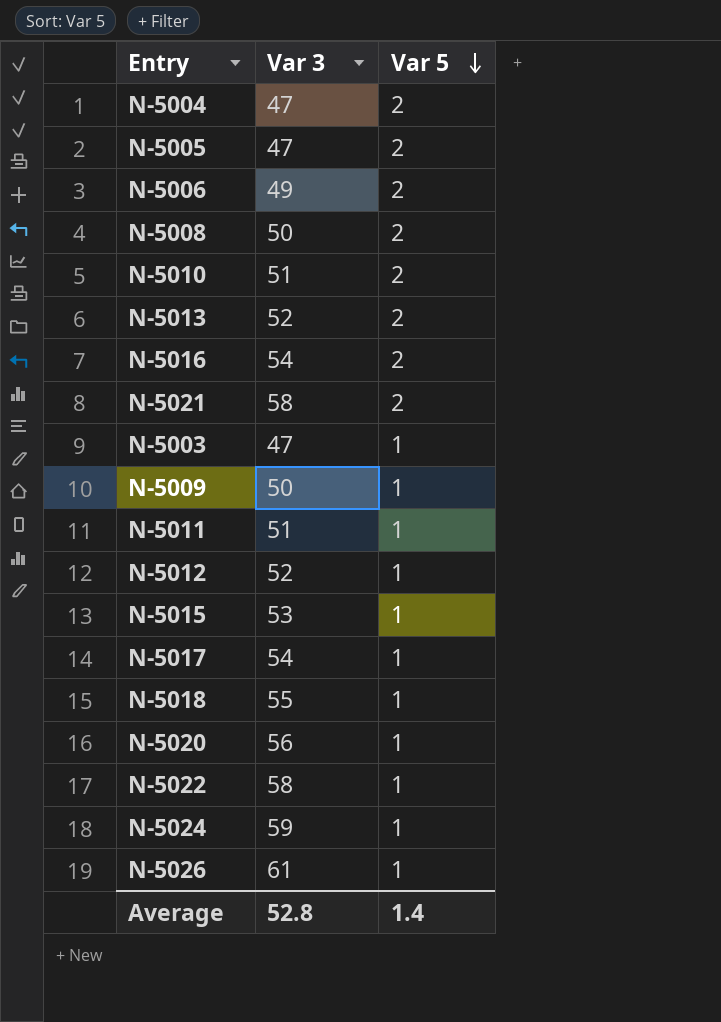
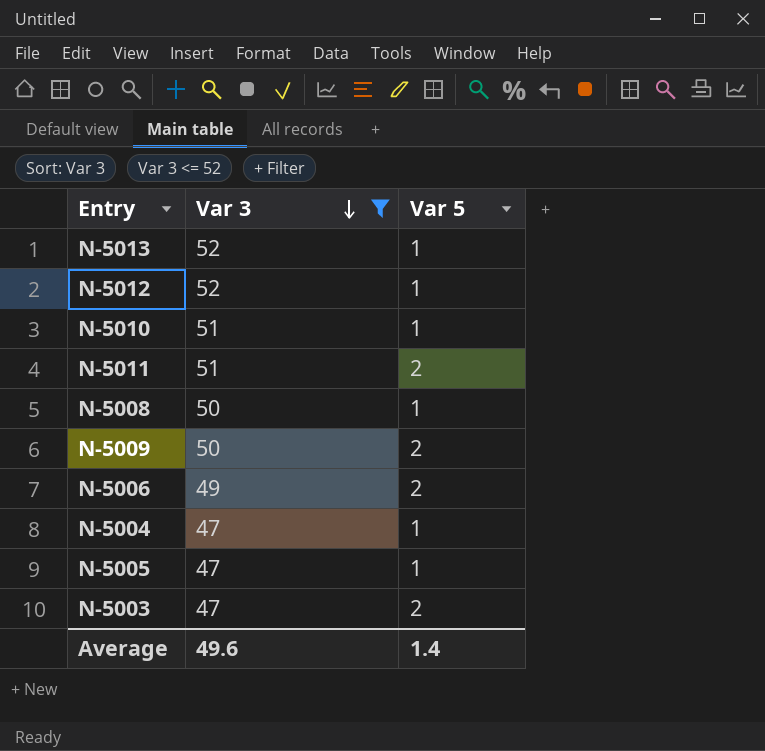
filter: none -> Var 3 <= 52
row order: Var 5 descending -> Var 3 descending
N-5013 | Var 5: 2 -> 1
N-5010 | Var 5: 2 -> 1
N-5011 | Var 5: 1 -> 2
N-5008 | Var 5: 2 -> 1
N-5009 | Var 5: 1 -> 2
N-5004 | Var 5: 2 -> 1
N-5005 | Var 5: 2 -> 1
N-5003 | Var 5: 1 -> 2
Average | Var 3: 52.8 -> 49.6

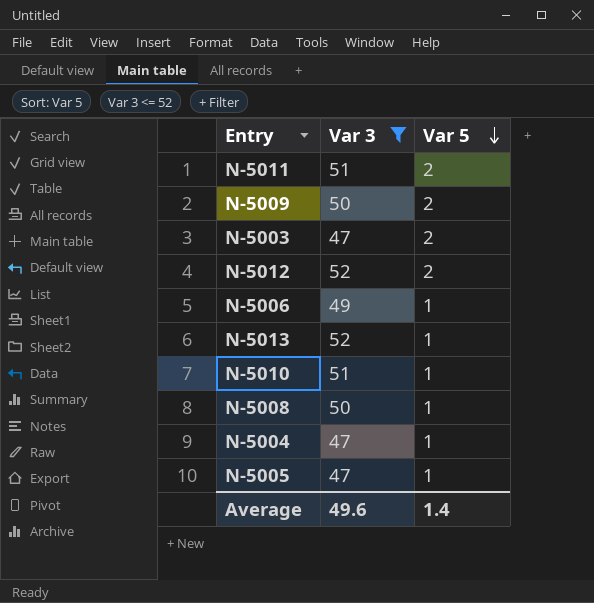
row order: Var 3 descending -> Var 5 descending
N-5012 | Var 5: 1 -> 2
N-5006 | Var 5: 2 -> 1

